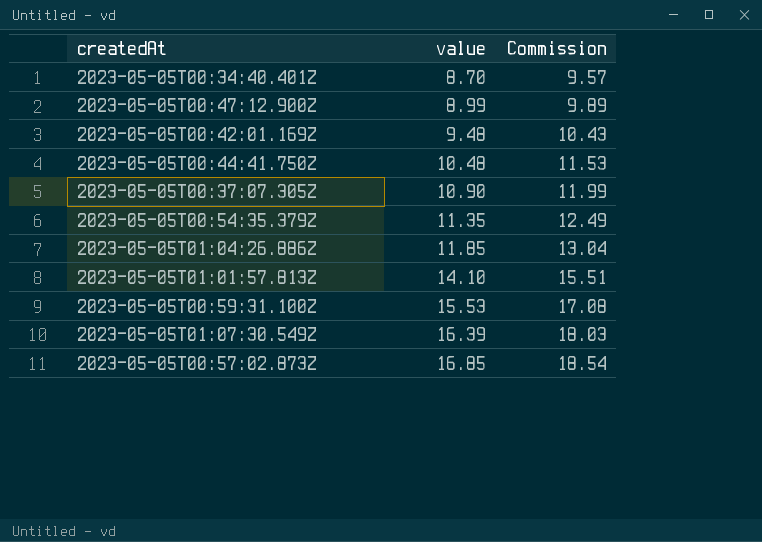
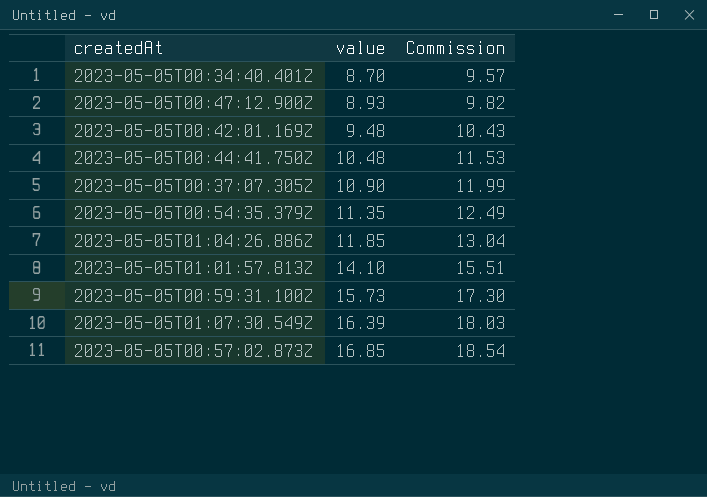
2023-05-05T00:47:12.900Z | value: 8.99 -> 8.93
2023-05-05T00:47:12.900Z | Commission: 9.89 -> 9.82
2023-05-05T00:59:31.100Z | value: 15.53 -> 15.73
2023-05-05T00:59:31.100Z | Commission: 17.08 -> 17.30

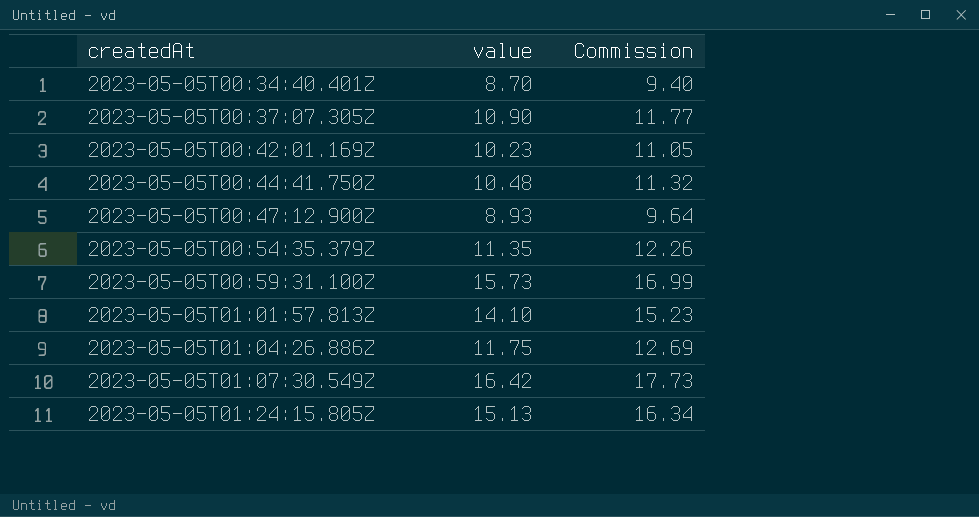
row order: value ascending -> createdAt ascending
column Commission | formula: [value] * 1.1 -> [value] * 1.08
row 2023-05-05T00:57:02.873Z: 16.85 | 18.54 -> none
2023-05-05T00:42:01.169Z | value: 9.48 -> 10.23
2023-05-05T01:04:26.886Z | value: 11.85 -> 11.75
2023-05-05T01:07:30.549Z | value: 16.39 -> 16.42
row 2023-05-05T01:24:15.805Z: none -> 15.13 | 16.34

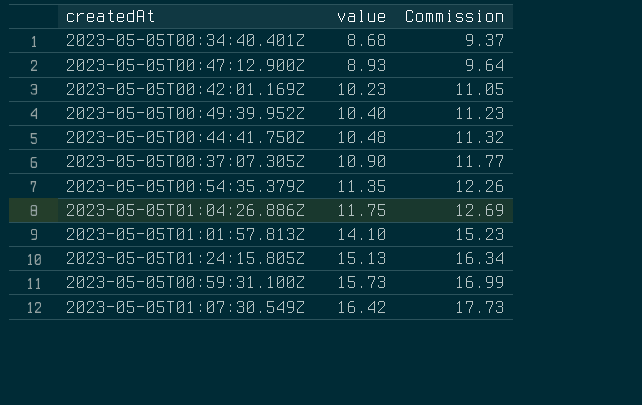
row order: createdAt ascending -> value ascending
2023-05-05T00:34:40.401Z | value: 8.70 -> 8.68
2023-05-05T00:34:40.401Z | Commission: 9.40 -> 9.37
row 2023-05-05T00:49:39.952Z: none -> 10.40 | 11.23

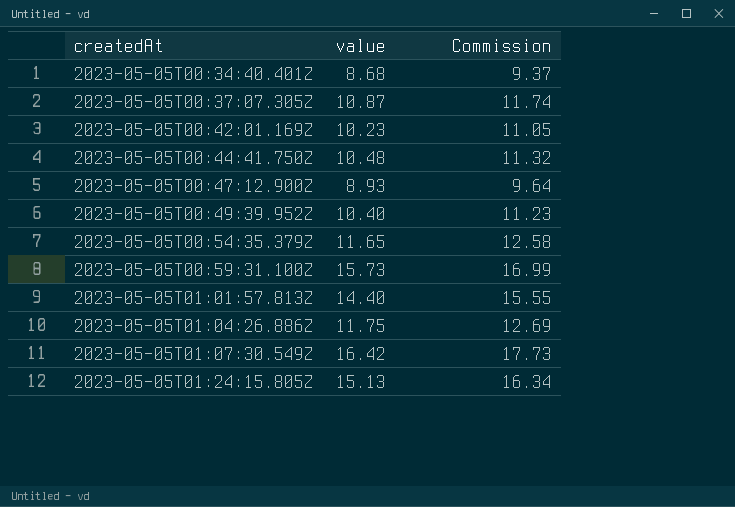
row order: value ascending -> createdAt ascending
2023-05-05T00:37:07.305Z | value: 10.90 -> 10.87
2023-05-05T00:37:07.305Z | Commission: 11.77 -> 11.74
2023-05-05T00:54:35.379Z | value: 11.35 -> 11.65
2023-05-05T00:54:35.379Z | Commission: 12.26 -> 12.58
2023-05-05T01:01:57.813Z | value: 14.10 -> 14.40
2023-05-05T01:01:57.813Z | Commission: 15.23 -> 15.55

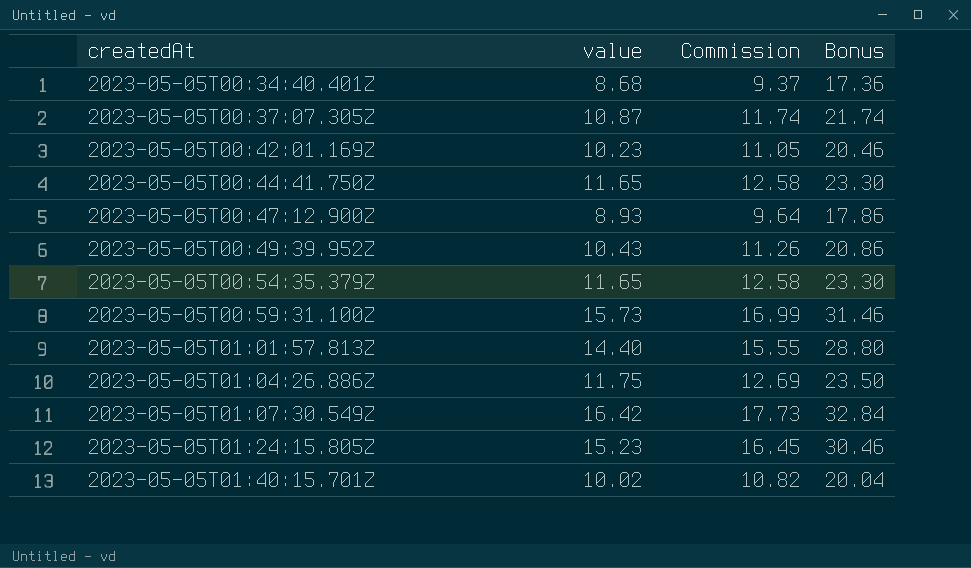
column Bonus | formula: none -> [value] * 2
2023-05-05T00:44:41.750Z | value: 10.48 -> 11.65
2023-05-05T00:44:41.750Z | Commission: 11.32 -> 12.58
2023-05-05T00:49:39.952Z | value: 10.40 -> 10.43
2023-05-05T00:49:39.952Z | Commission: 11.23 -> 11.26
2023-05-05T01:24:15.805Z | value: 15.13 -> 15.23
2023-05-05T01:24:15.805Z | Commission: 16.34 -> 16.45
row 2023-05-05T01:40:15.701Z: none -> 10.02 | 10.82 | 20.04

